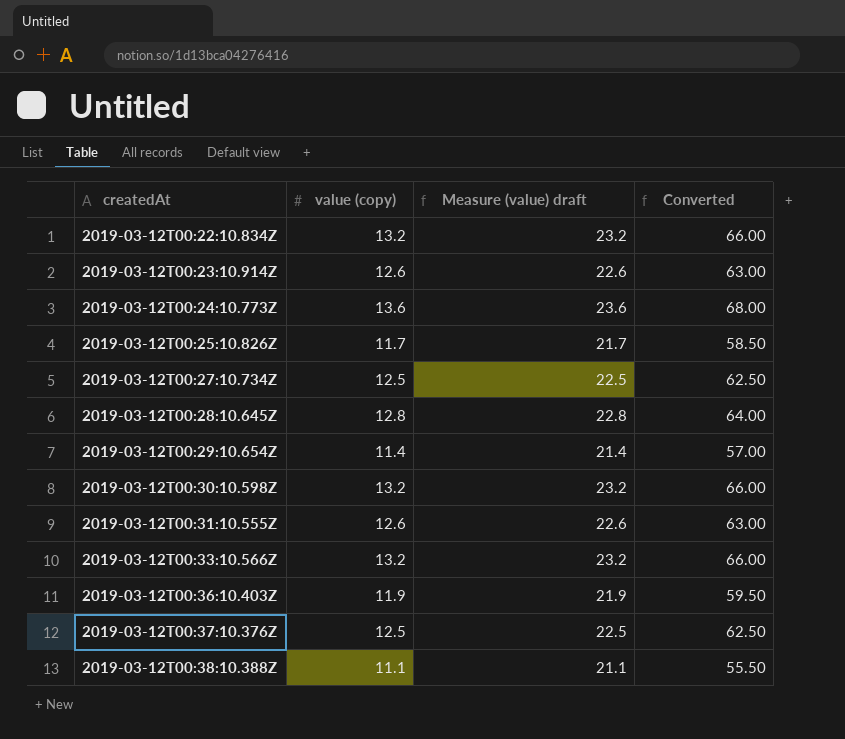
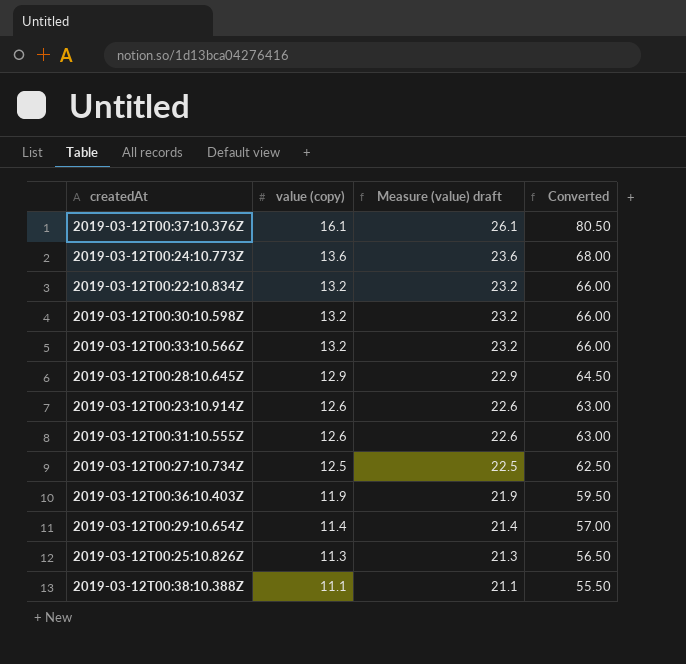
row order: createdAt ascending -> value (copy) descending
2019-03-12T00:37:10.376Z | value (copy): 12.5 -> 16.1
2019-03-12T00:37:10.376Z | Measure (value) draft: 22.5 -> 26.1
2019-03-12T00:37:10.376Z | Converted: 62.50 -> 80.50
2019-03-12T00:28:10.645Z | value (copy): 12.8 -> 12.9
2019-03-12T00:28:10.645Z | Measure (value) draft: 22.8 -> 22.9
2019-03-12T00:28:10.645Z | Converted: 64.00 -> 64.50
2019-03-12T00:25:10.826Z | value (copy): 11.7 -> 11.3
2019-03-12T00:25:10.826Z | Measure (value) draft: 21.7 -> 21.3
2019-03-12T00:25:10.826Z | Converted: 58.50 -> 56.50

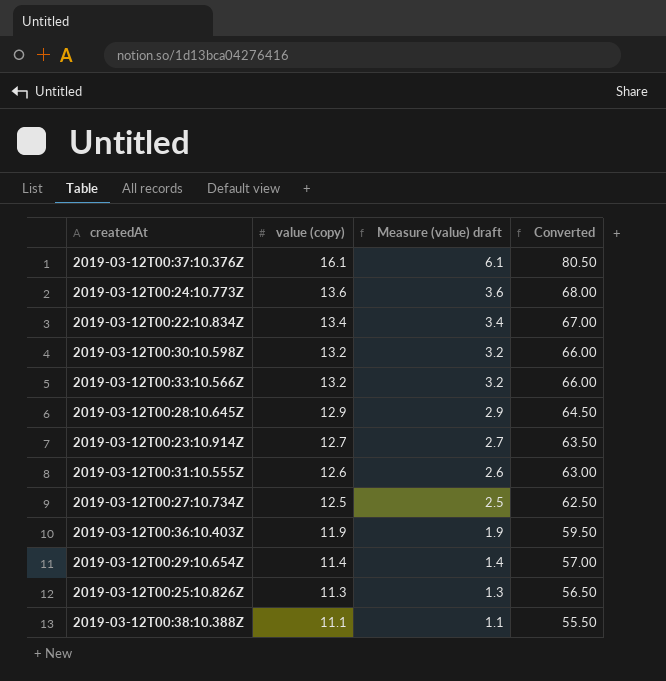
column Measure (value) draft | formula: [value (copy)] + 10 -> [value (copy)] - 10
2019-03-12T00:22:10.834Z | value (copy): 13.2 -> 13.4
2019-03-12T00:22:10.834Z | Converted: 66.00 -> 67.00
2019-03-12T00:23:10.914Z | value (copy): 12.6 -> 12.7
2019-03-12T00:23:10.914Z | Converted: 63.00 -> 63.50

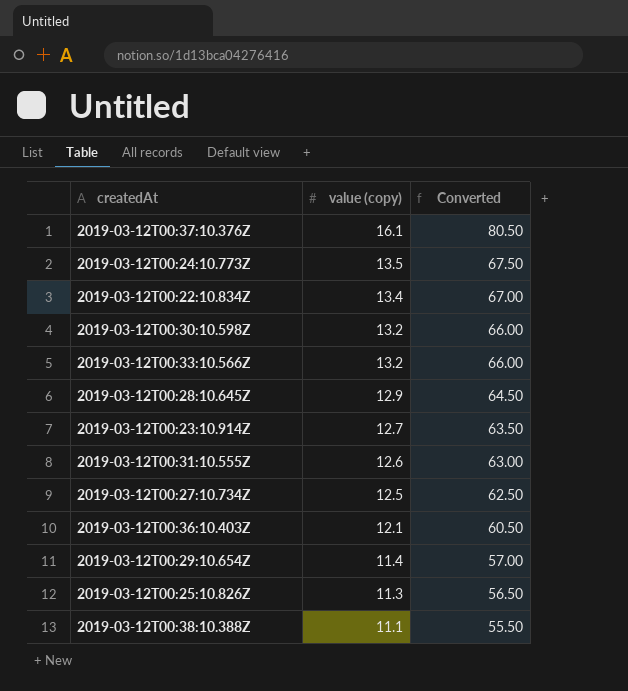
column Measure (value) draft | formula: [value (copy)] - 10 -> none
2019-03-12T00:24:10.773Z | value (copy): 13.6 -> 13.5
2019-03-12T00:24:10.773Z | Converted: 68.00 -> 67.50
2019-03-12T00:36:10.403Z | value (copy): 11.9 -> 12.1
2019-03-12T00:36:10.403Z | Converted: 59.50 -> 60.50

